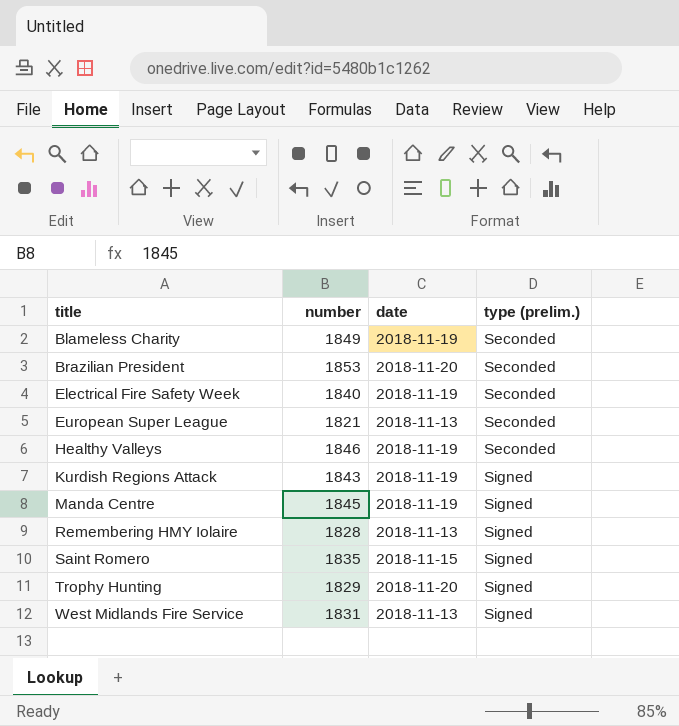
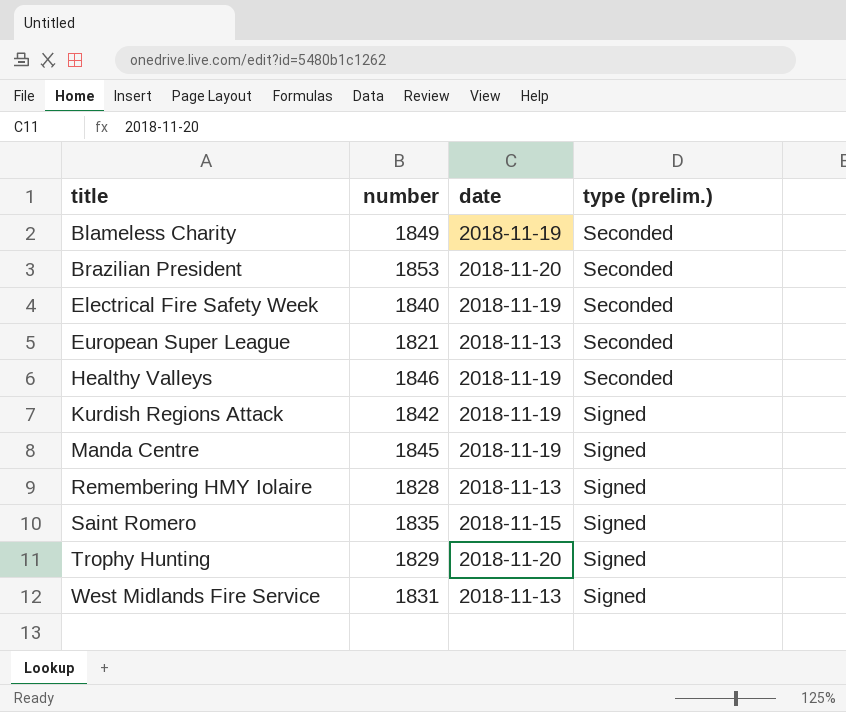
Kurdish Regions Attack | number: 1843 -> 1842

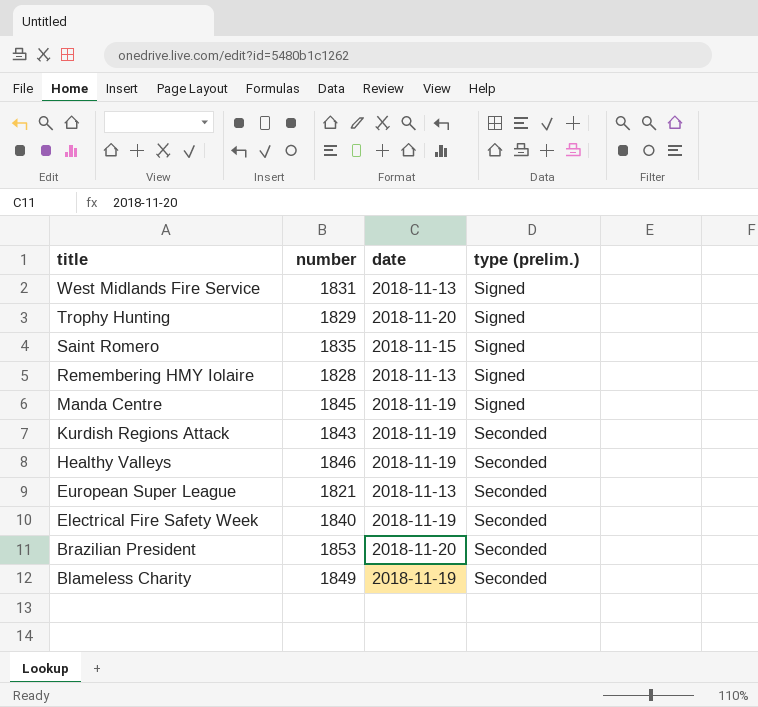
row order: title ascending -> title descending
Kurdish Regions Attack | number: 1842 -> 1843
Kurdish Regions Attack | type (prelim.): Signed -> Seconded

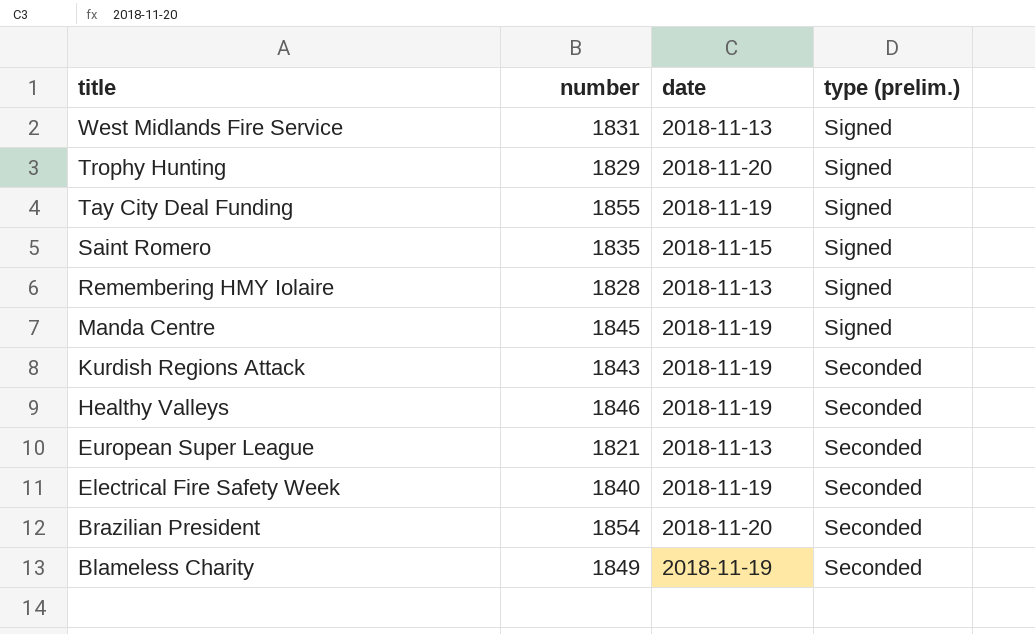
row Tay City Deal Funding: none -> 1855 | 2018-11-19 | Signed
Brazilian President | number: 1853 -> 1854

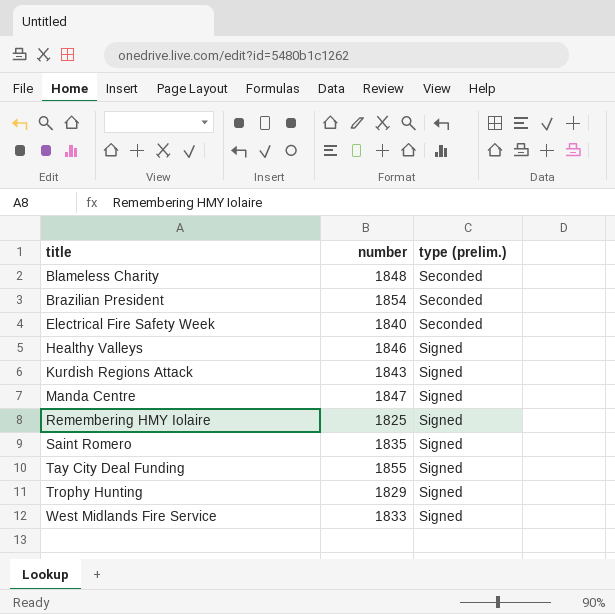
row order: title descending -> title ascending
column date | position: 3 -> none
row European Super League: 1821 | 2018-11-13 | Seconded -> none
Blameless Charity | number: 1849 -> 1848
Healthy Valleys | type (prelim.): Seconded -> Signed
Kurdish Regions Attack | type (prelim.): Seconded -> Signed
Manda Centre | number: 1845 -> 1847
Remembering HMY Iolaire | number: 1828 -> 1825
West Midlands Fire Service | number: 1831 -> 1833

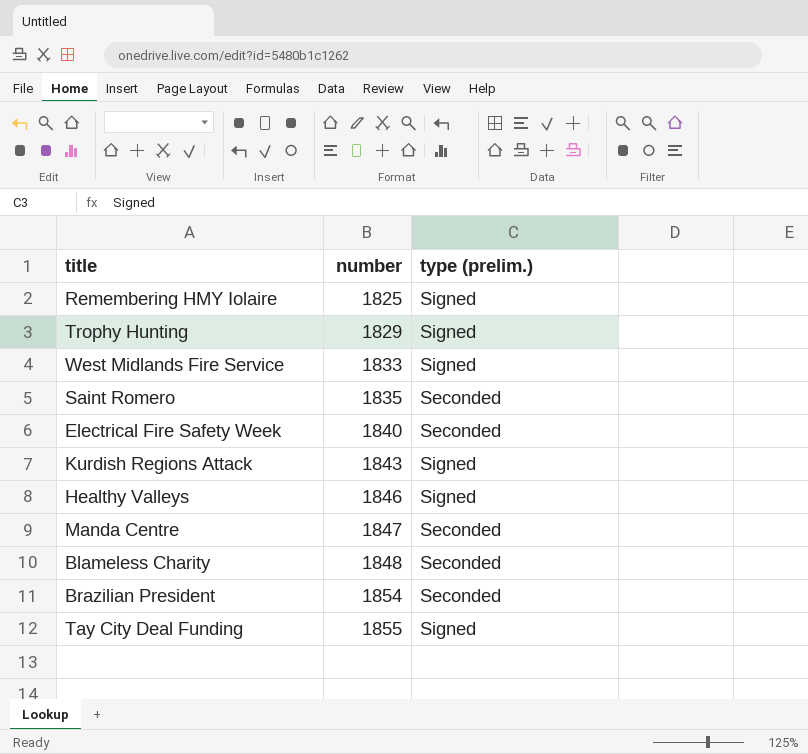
row order: title ascending -> number ascending
Saint Romero | type (prelim.): Signed -> Seconded
Manda Centre | type (prelim.): Signed -> Seconded

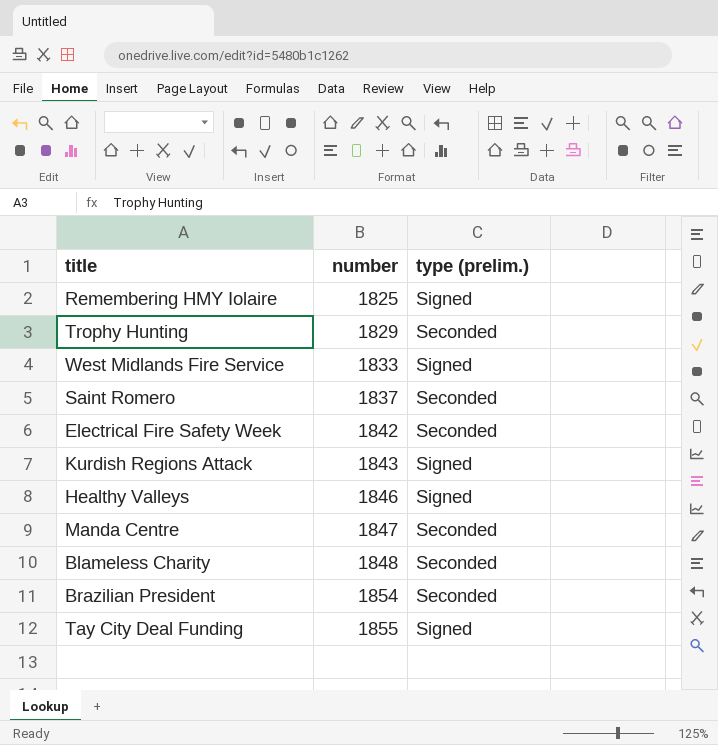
Trophy Hunting | type (prelim.): Signed -> Seconded
Saint Romero | number: 1835 -> 1837
Electrical Fire Safety Week | number: 1840 -> 1842

